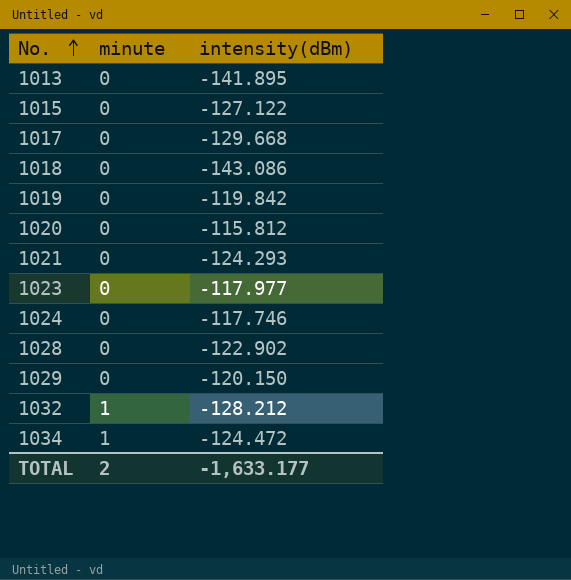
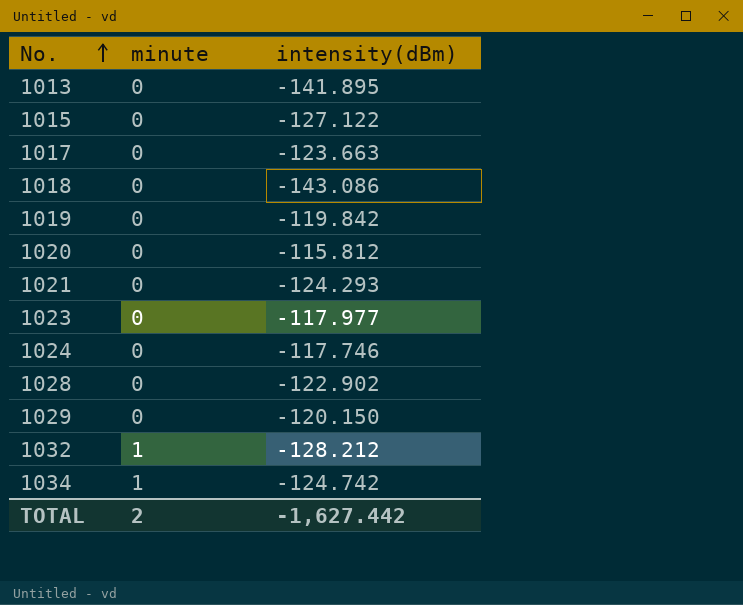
1017 | intensity(dBm): -129.668 -> -123.663
1034 | intensity(dBm): -124.472 -> -124.742
TOTAL | intensity(dBm): -1,633.177 -> -1,627.442

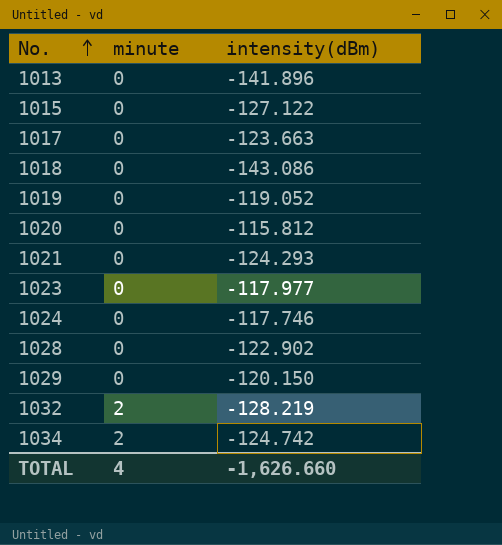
1013 | intensity(dBm): -141.895 -> -141.896
1019 | intensity(dBm): -119.842 -> -119.052
1032 | minute: 1 -> 2
1032 | intensity(dBm): -128.212 -> -128.219
1034 | minute: 1 -> 2
TOTAL | minute: 2 -> 4
TOTAL | intensity(dBm): -1,627.442 -> -1,626.660

